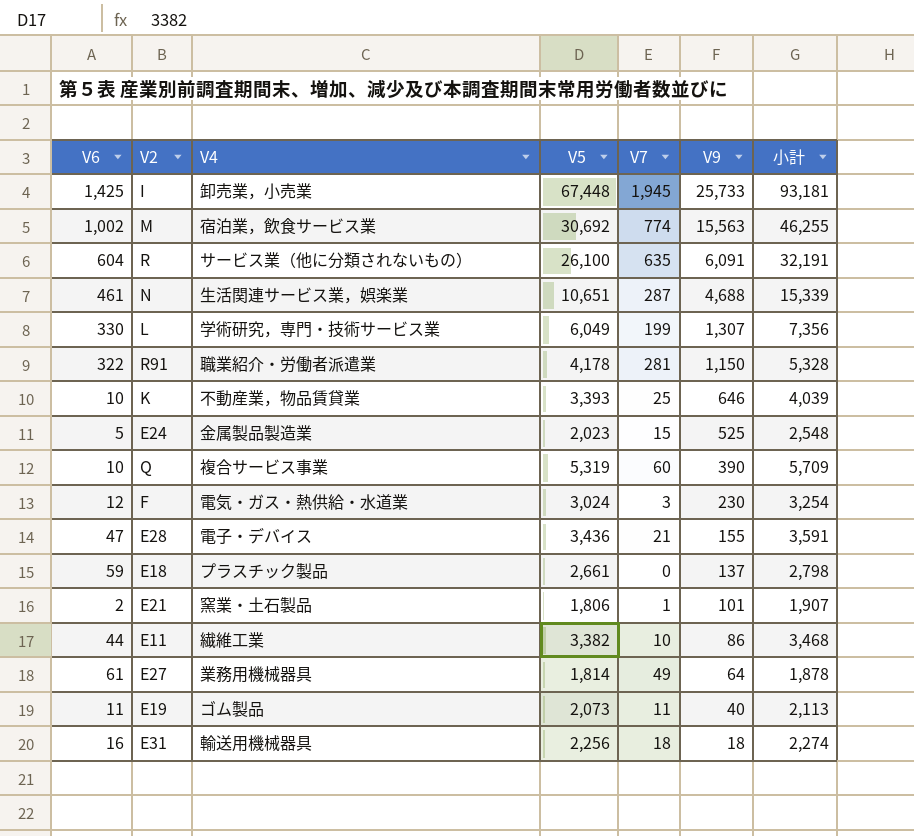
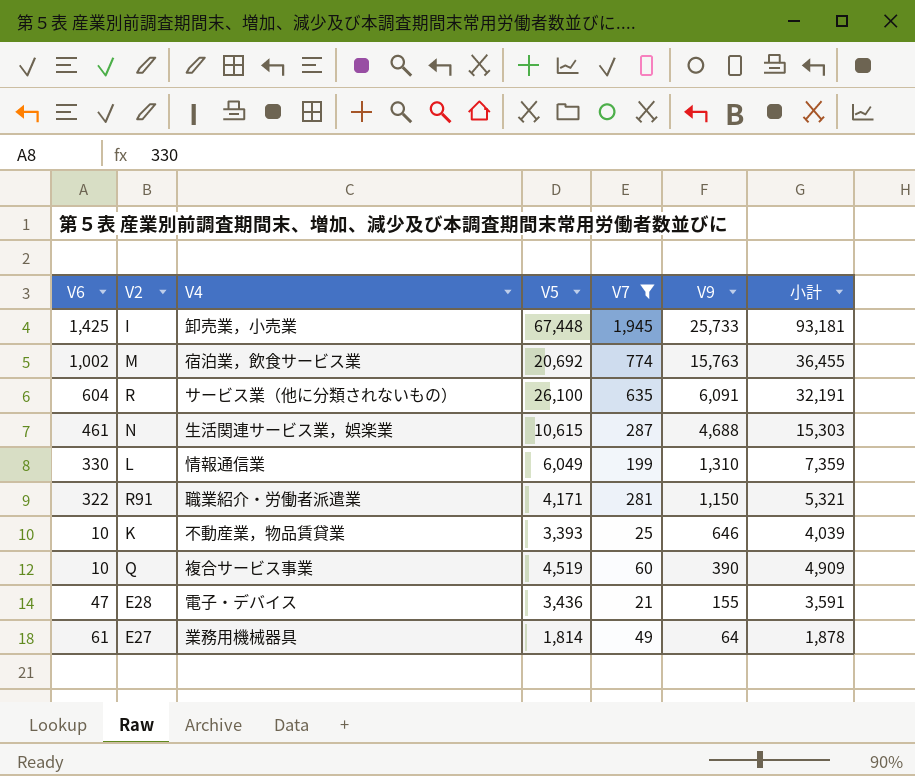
filter: none -> V7 >= 21
M | V5: 30,692 -> 20,692
M | V9: 15,563 -> 15,763
M | 小計: 46,255 -> 36,455
N | V5: 10,651 -> 10,615
N | 小計: 15,339 -> 15,303
L | V4: 学術研究，専門・技術サービス業 -> 情報通信業
L | V9: 1,307 -> 1,310
L | 小計: 7,356 -> 7,359
R91 | V5: 4,178 -> 4,171
R91 | 小計: 5,328 -> 5,321
Q | V5: 5,319 -> 4,519
Q | 小計: 5,709 -> 4,909

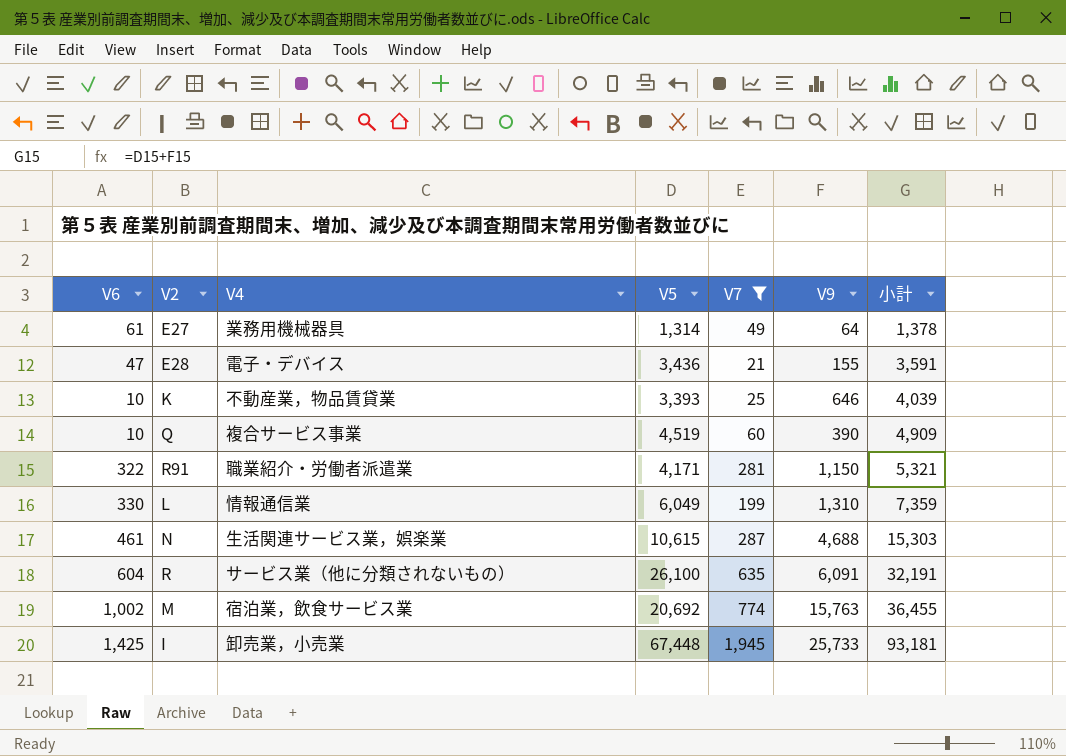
row order: V9 descending -> 小計 ascending
E27 | V5: 1,814 -> 1,314
E27 | 小計: 1,878 -> 1,378

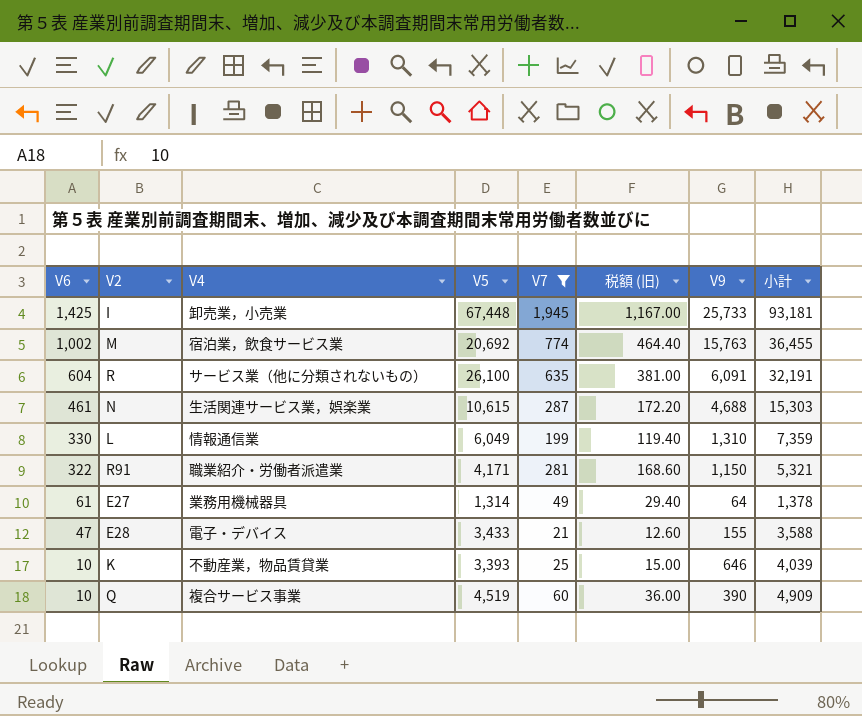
row order: 小計 ascending -> V6 descending
column 税額 (旧) | formula: none -> [V7] * 0.6
E28 | V5: 3,436 -> 3,433
E28 | 小計: 3,591 -> 3,588

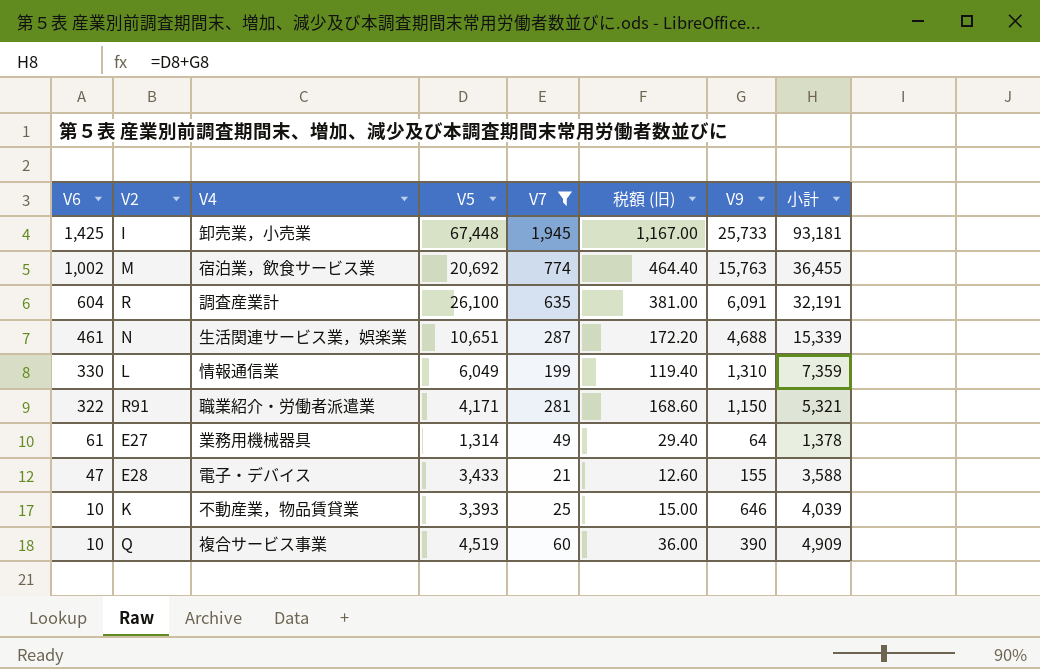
R | V4: サービス業（他に分類されないもの） -> 調査産業計
N | V5: 10,615 -> 10,651
N | 小計: 15,303 -> 15,339

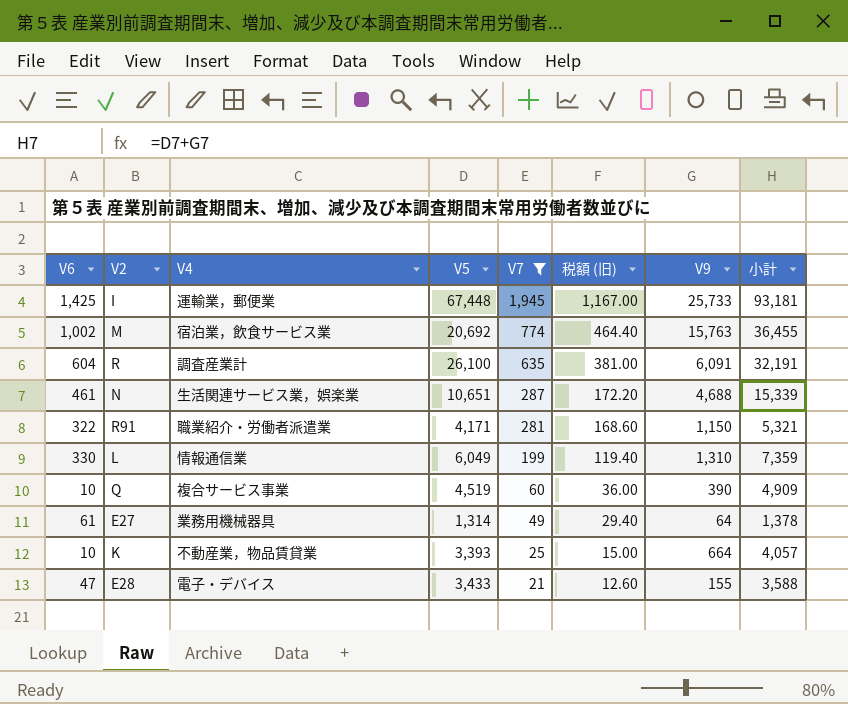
row order: V6 descending -> V7 descending
I | V4: 卸売業，小売業 -> 運輸業，郵便業
K | V9: 646 -> 664
K | 小計: 4,039 -> 4,057

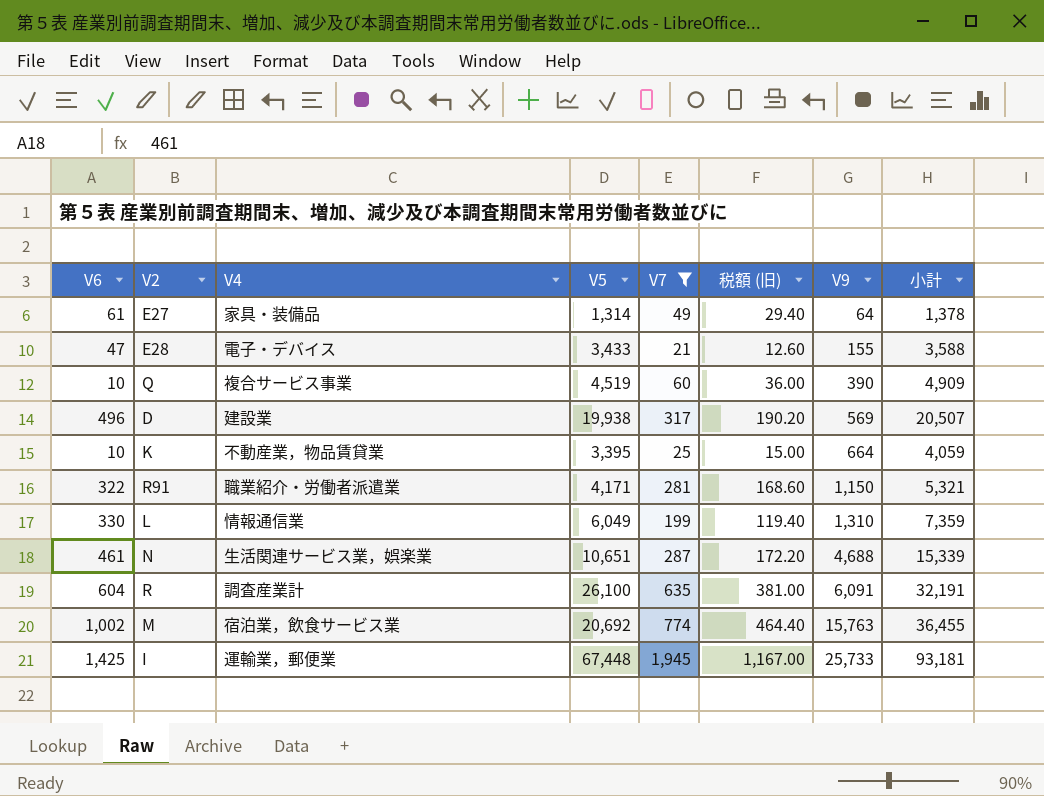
row order: V7 descending -> V9 ascending
E27 | V4: 業務用機械器具 -> 家具・装備品
row D: none -> 496 | 建設業 | 19,938 | 317 | 190.20 | 569 | 20,507
K | V5: 3,393 -> 3,395
K | 小計: 4,057 -> 4,059

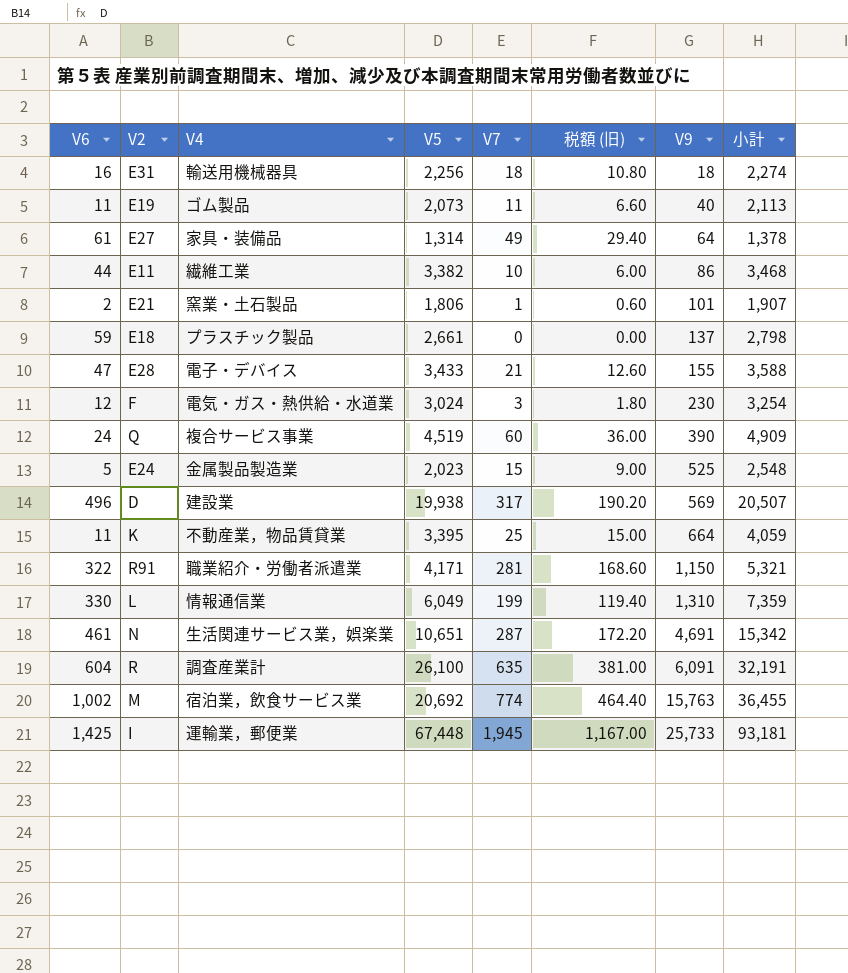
filter: V7 >= 21 -> none
Q | V6: 10 -> 24
K | V6: 10 -> 11
N | V9: 4,688 -> 4,691
N | 小計: 15,339 -> 15,342

